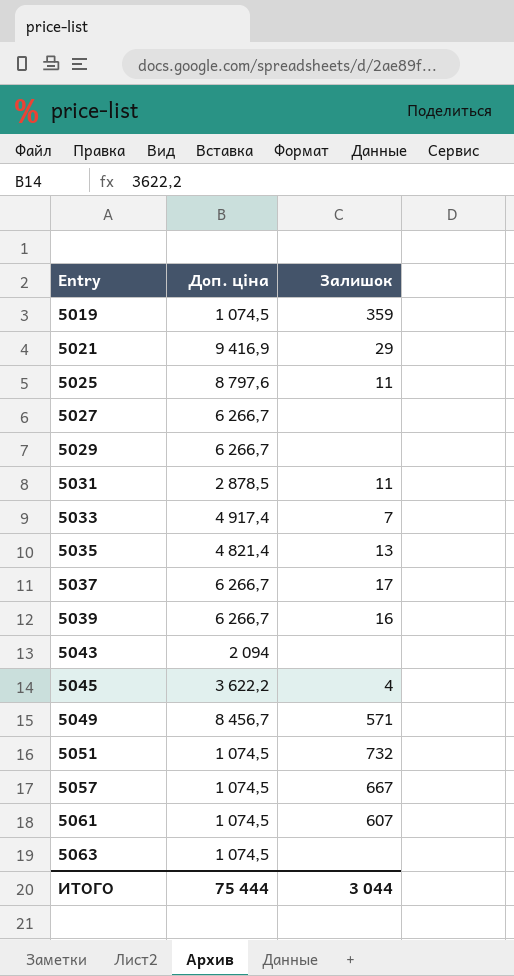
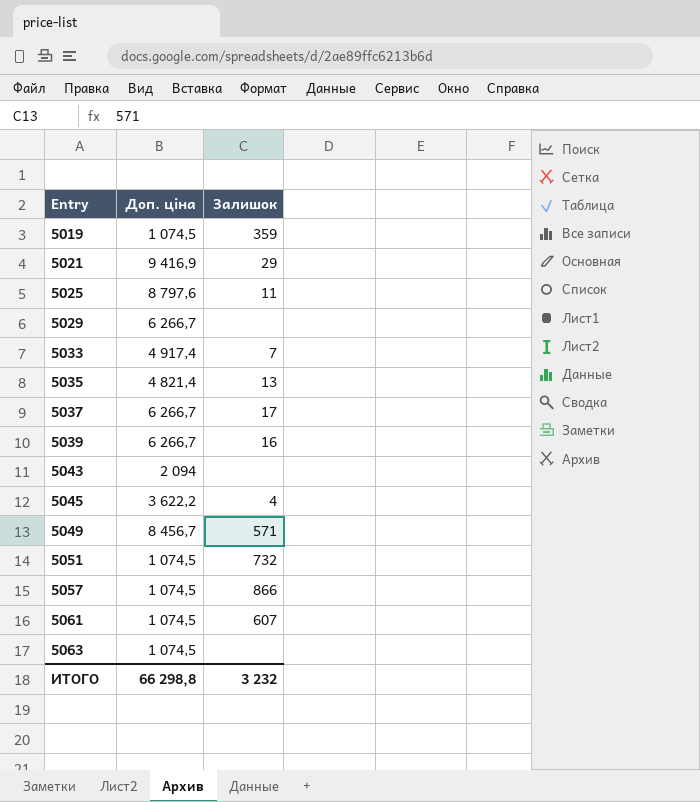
row 5027: 6 266,7 | none -> none
row 5031: 2 878,5 | 11 -> none
5057 | Залишок: 667 -> 866
ИТОГО | Доп. ціна: 75 444 -> 66 298,8
ИТОГО | Залишок: 3 044 -> 3 232

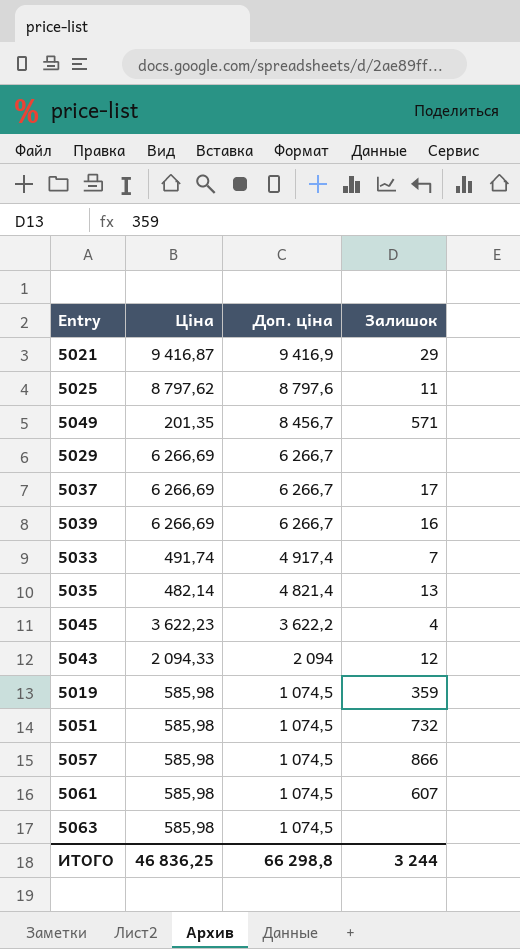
row order: Entry ascending -> Доп. ціна descending
column Ціна | position: none -> 2
5043 | Залишок: none -> 12
ИТОГО | Залишок: 3 232 -> 3 244

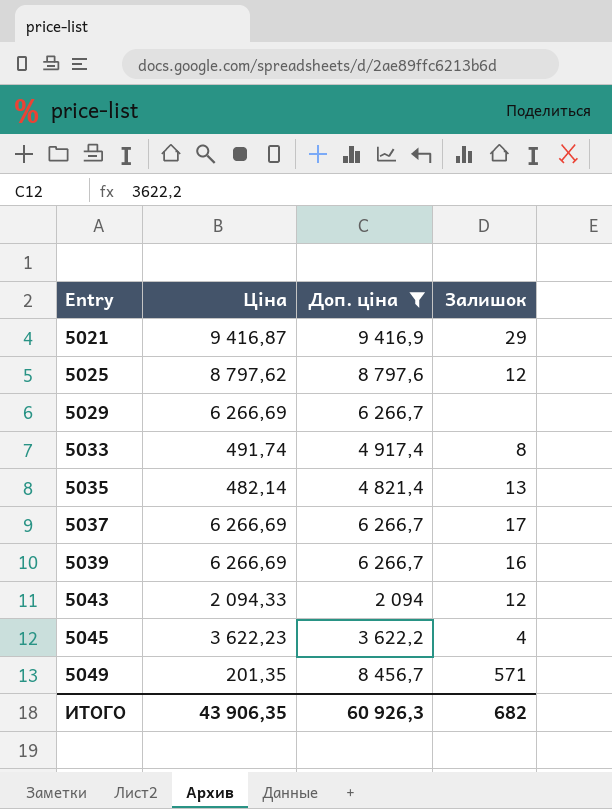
filter: none -> Доп. ціна != 1 074,5
row order: Доп. ціна descending -> Entry ascending
5025 | Залишок: 11 -> 12
5033 | Залишок: 7 -> 8
ИТОГО | Ціна: 46 836,25 -> 43 906,35
ИТОГО | Доп. ціна: 66 298,8 -> 60 926,3
ИТОГО | Залишок: 3 244 -> 682

